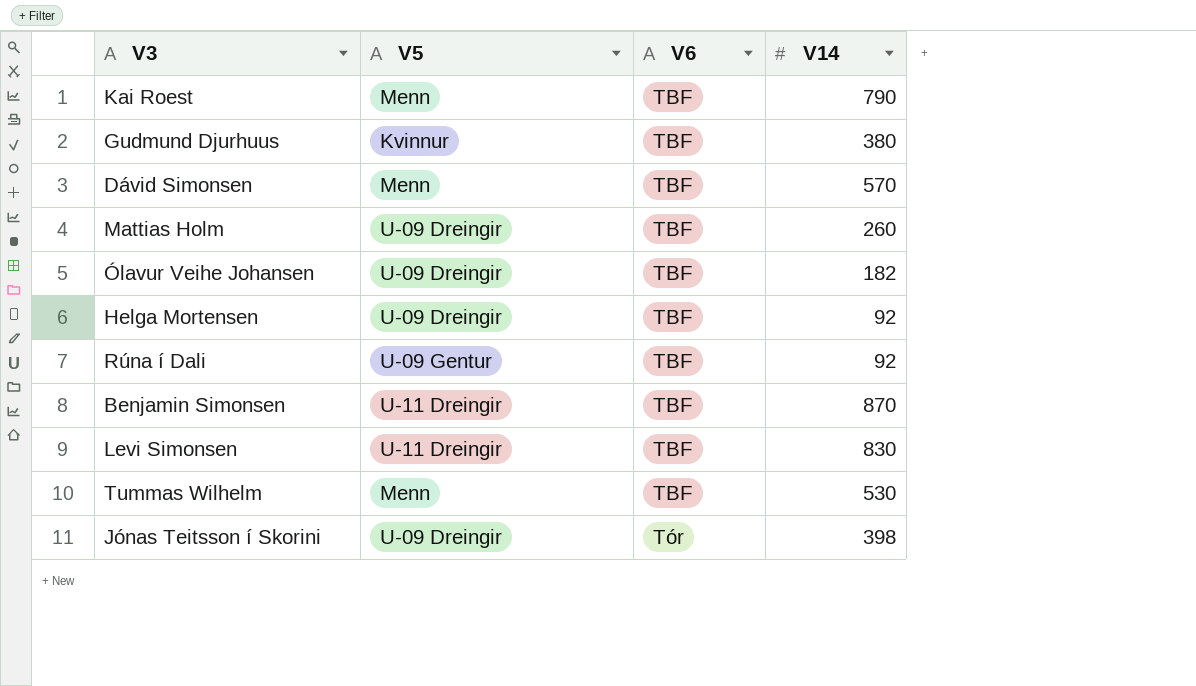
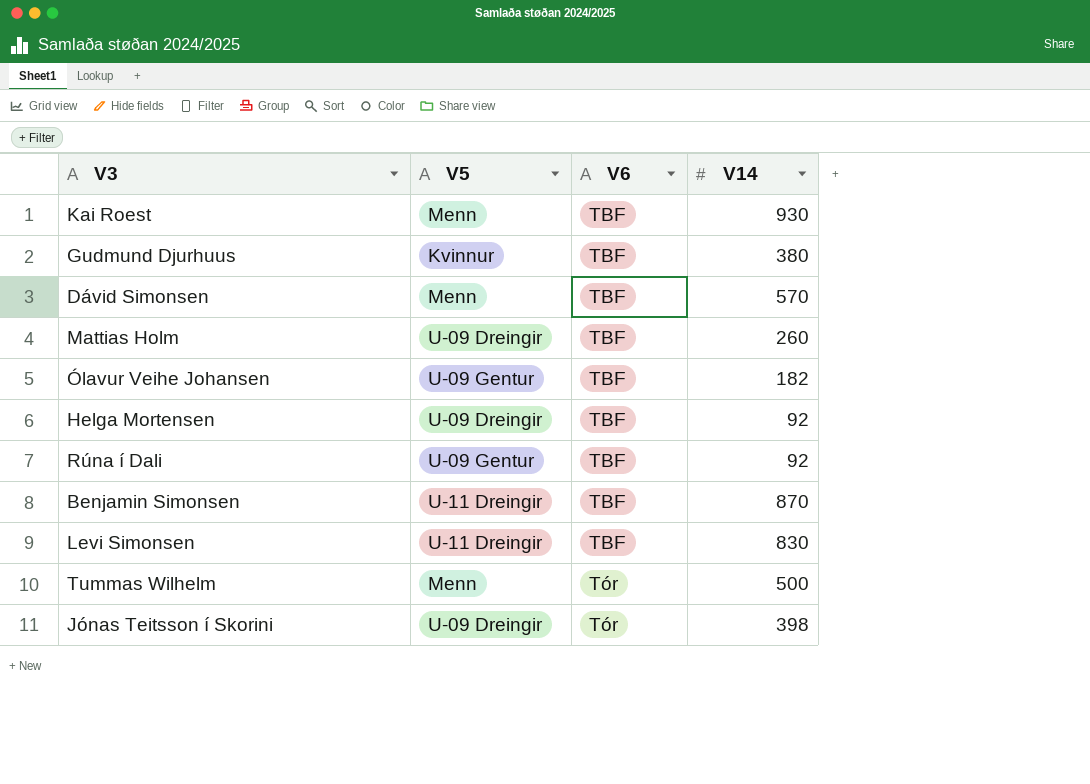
Kai Roest | V14: 790 -> 930
Ólavur Veihe Johansen | V5: U-09 Dreingir -> U-09 Gentur
Tummas Wilhelm | V6: TBF -> Tór
Tummas Wilhelm | V14: 530 -> 500

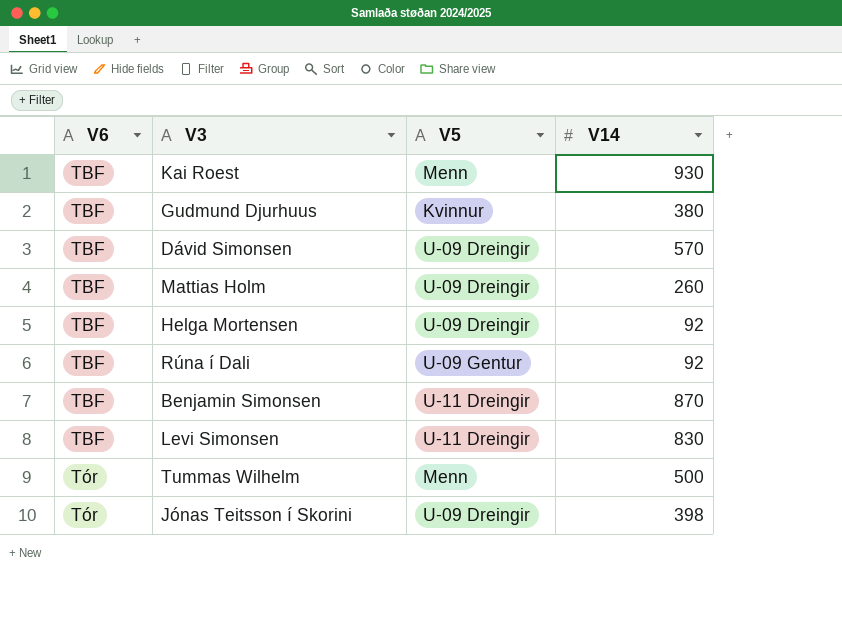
column V6 | position: 3 -> 1
row Ólavur Veihe Johansen: U-09 Gentur | TBF | 182 -> none
Dávid Simonsen | V5: Menn -> U-09 Dreingir

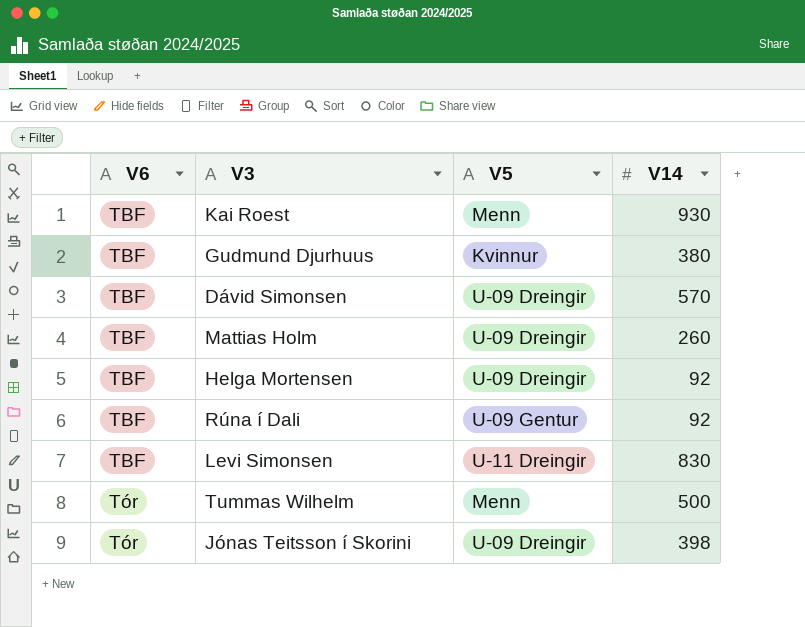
row Benjamin Simonsen: TBF | U-11 Dreingir | 870 -> none

